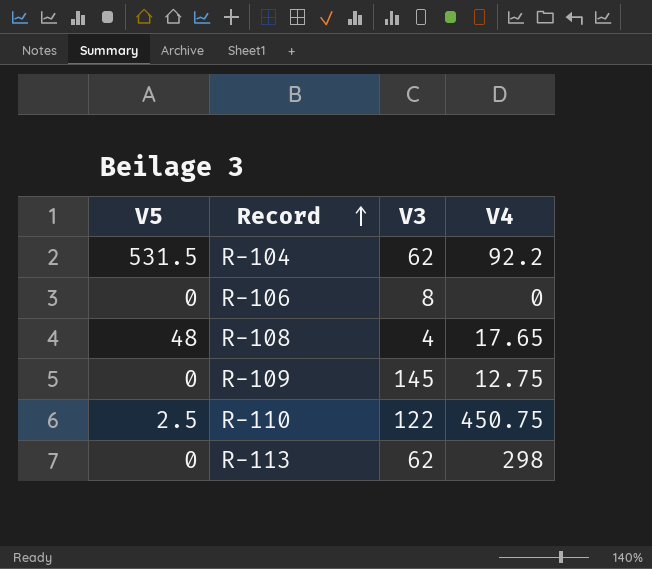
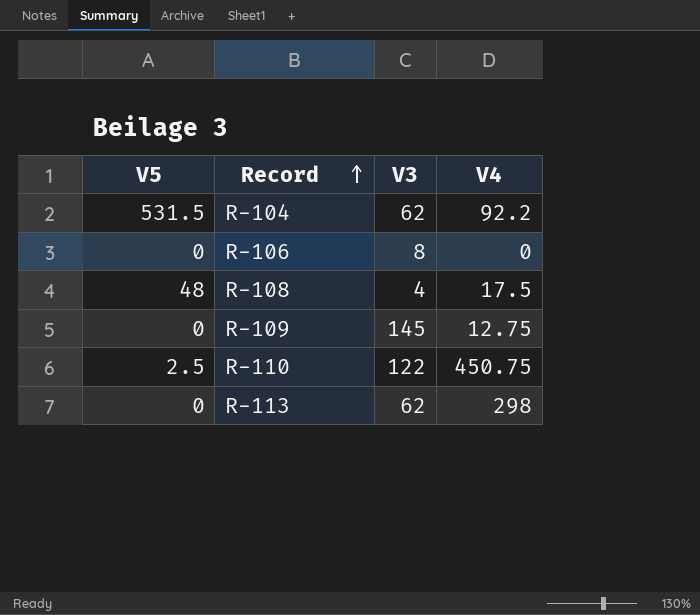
R-108 | V4: 17.65 -> 17.5

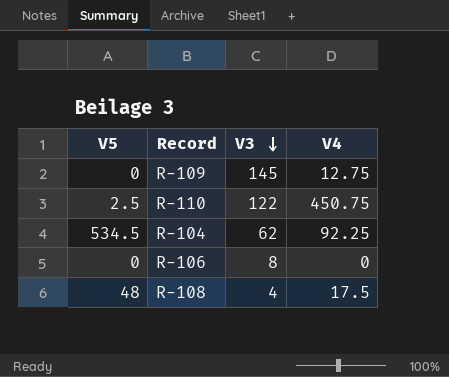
row order: Record ascending -> V3 descending
row R-113: 0 | 62 | 298 -> none
R-104 | V5: 531.5 -> 534.5
R-104 | V4: 92.2 -> 92.25

